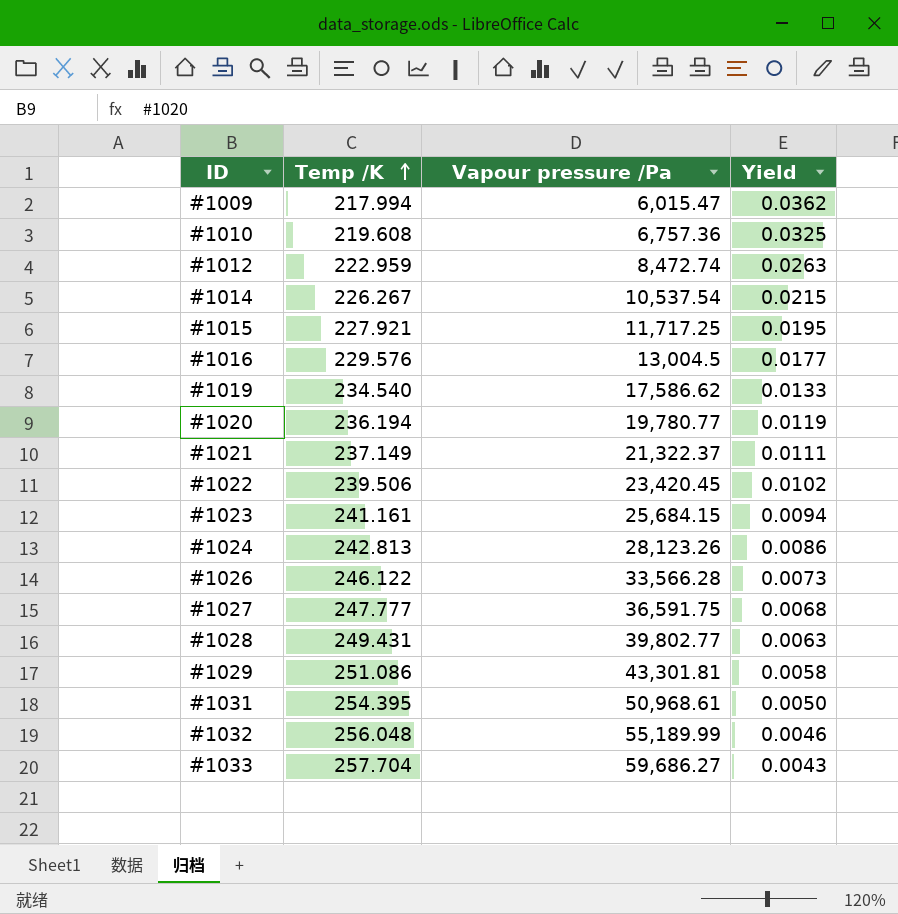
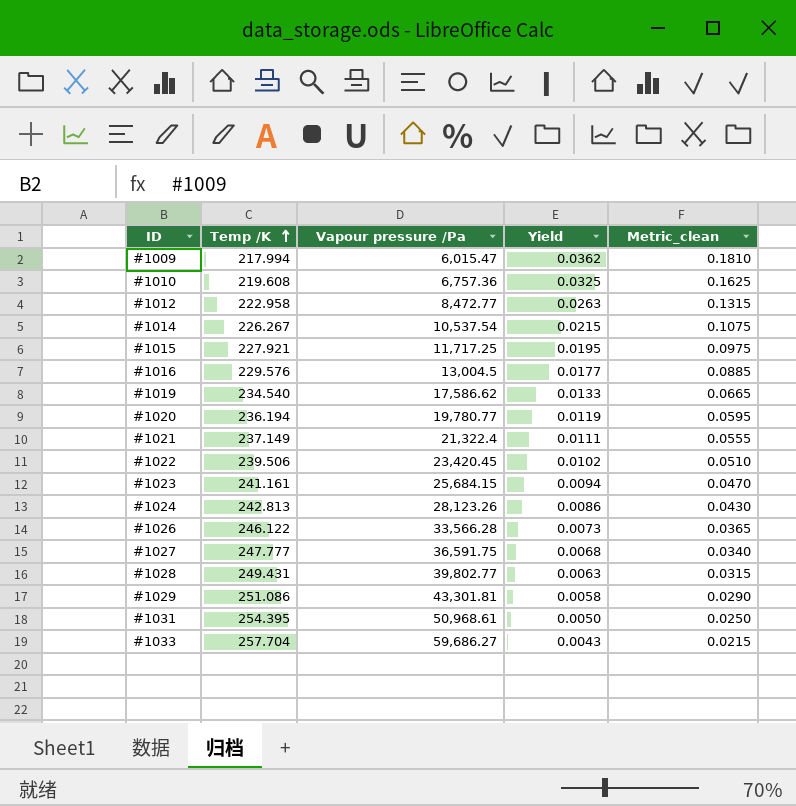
column Metric_clean | formula: none -> [Yield] * 5
row #1032: 256.048 | 55,189.99 | 0.0046 -> none
#1012 | Temp /K: 222.959 -> 222.958
#1012 | Vapour pressure /Pa: 8,472.74 -> 8,472.77
#1021 | Vapour pressure /Pa: 21,322.37 -> 21,322.4

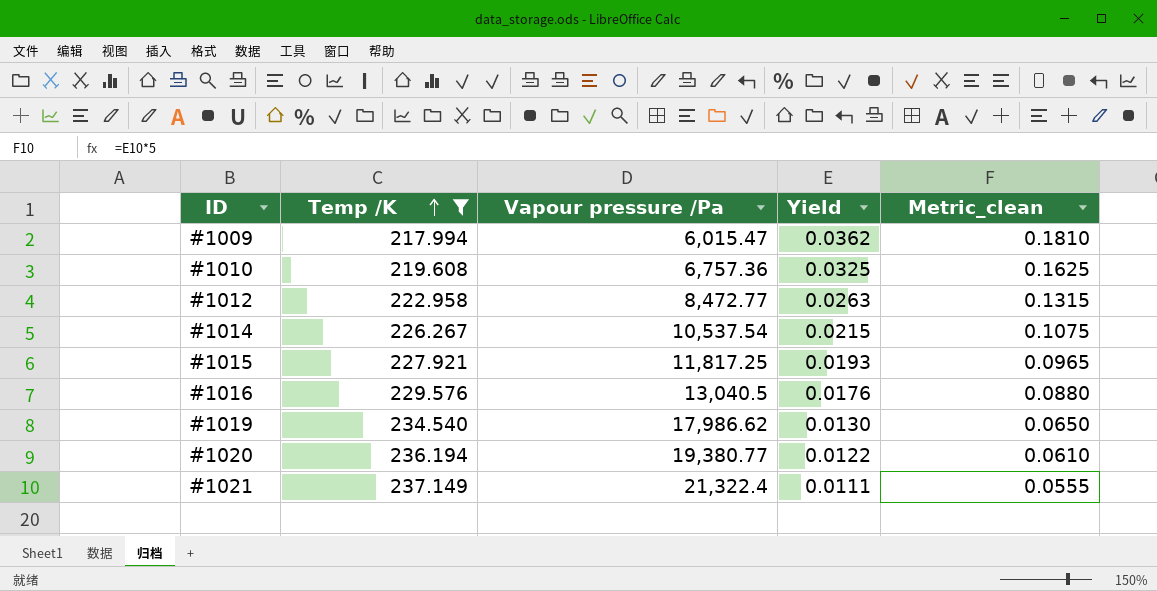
filter: none -> Temp /K <= 237.149
#1015 | Vapour pressure /Pa: 11,717.25 -> 11,817.25
#1015 | Yield: 0.0195 -> 0.0193
#1015 | Metric_clean: 0.0975 -> 0.0965
#1016 | Vapour pressure /Pa: 13,004.5 -> 13,040.5
#1016 | Yield: 0.0177 -> 0.0176
#1016 | Metric_clean: 0.0885 -> 0.0880
#1019 | Vapour pressure /Pa: 17,586.62 -> 17,986.62
#1019 | Yield: 0.0133 -> 0.0130
#1019 | Metric_clean: 0.0665 -> 0.0650
#1020 | Vapour pressure /Pa: 19,780.77 -> 19,380.77
#1020 | Yield: 0.0119 -> 0.0122
#1020 | Metric_clean: 0.0595 -> 0.0610

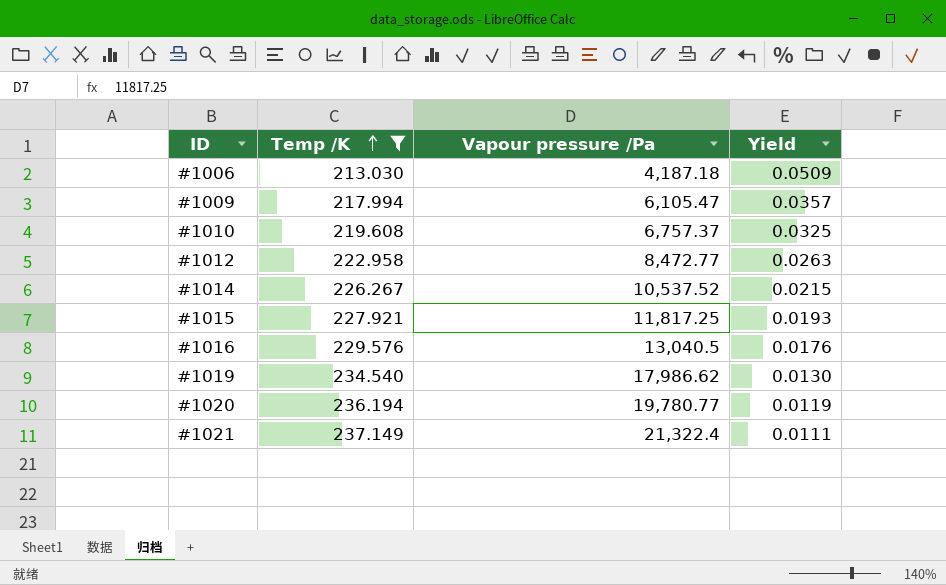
column Metric_clean | formula: [Yield] * 5 -> none
row #1006: none -> 213.030 | 4,187.18 | 0.0509
#1009 | Vapour pressure /Pa: 6,015.47 -> 6,105.47
#1009 | Yield: 0.0362 -> 0.0357
#1010 | Vapour pressure /Pa: 6,757.36 -> 6,757.37
#1014 | Vapour pressure /Pa: 10,537.54 -> 10,537.52
#1020 | Vapour pressure /Pa: 19,380.77 -> 19,780.77
#1020 | Yield: 0.0122 -> 0.0119

